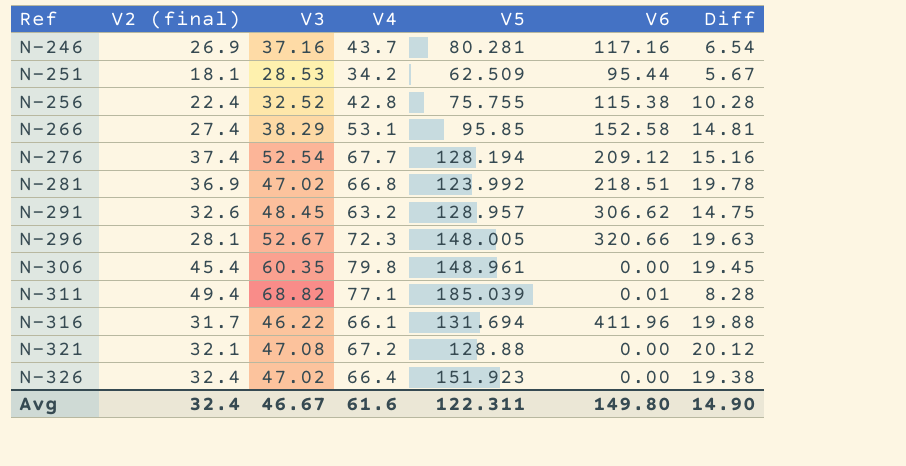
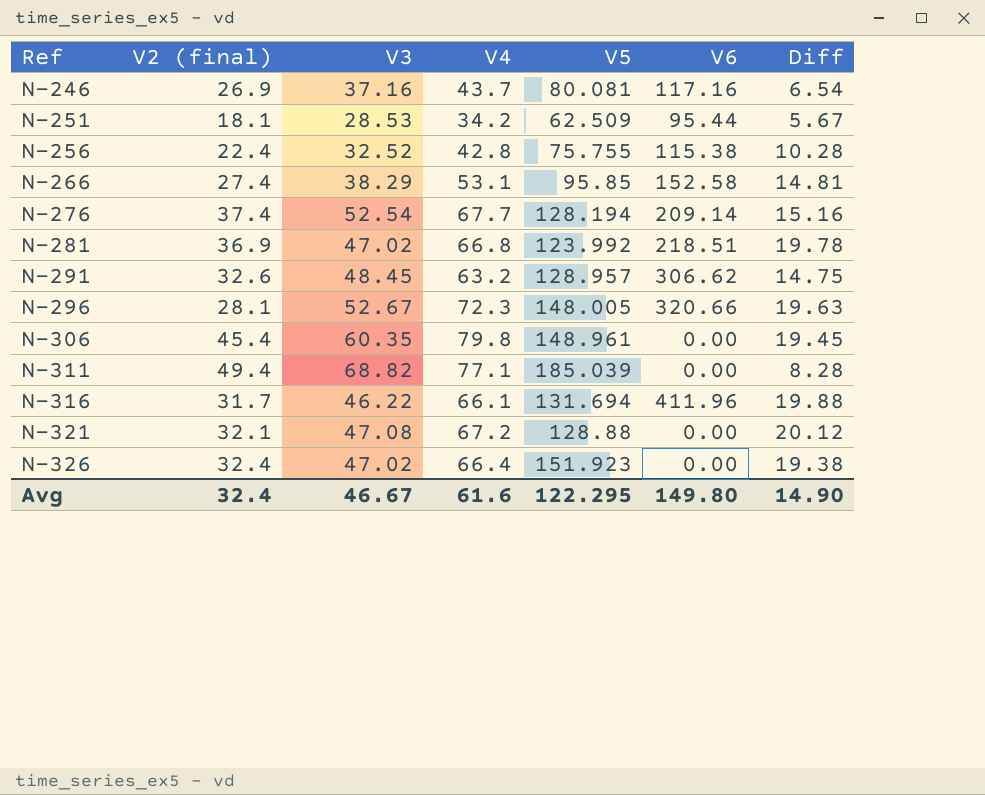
N-246 | V5: 80.281 -> 80.081
N-276 | V6: 209.12 -> 209.14
N-311 | V6: 0.01 -> 0.00
Avg | V5: 122.311 -> 122.295

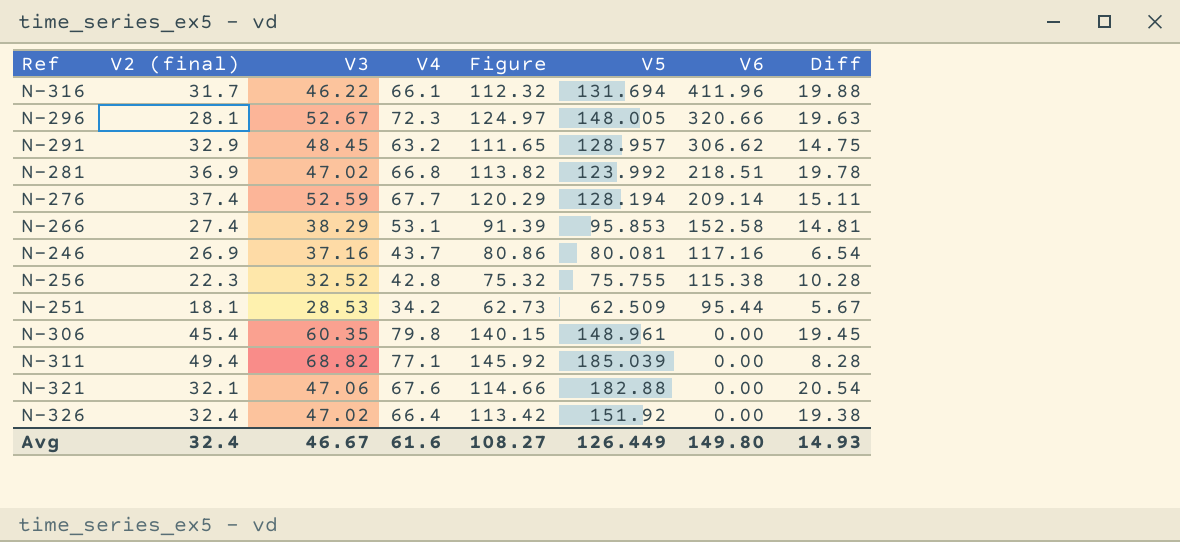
row order: Ref ascending -> V6 descending
column Figure | formula: none -> [V3] + [V4]
N-291 | V2 (final): 32.6 -> 32.9
N-276 | V3: 52.54 -> 52.59
N-276 | Diff: 15.16 -> 15.11
N-266 | V5: 95.85 -> 95.853
N-256 | V2 (final): 22.4 -> 22.3
N-321 | V3: 47.08 -> 47.06
N-321 | V4: 67.2 -> 67.6
N-321 | V5: 128.88 -> 182.88
N-321 | Diff: 20.12 -> 20.54
N-326 | V5: 151.923 -> 151.92
Avg | V5: 122.295 -> 126.449
Avg | Diff: 14.90 -> 14.93

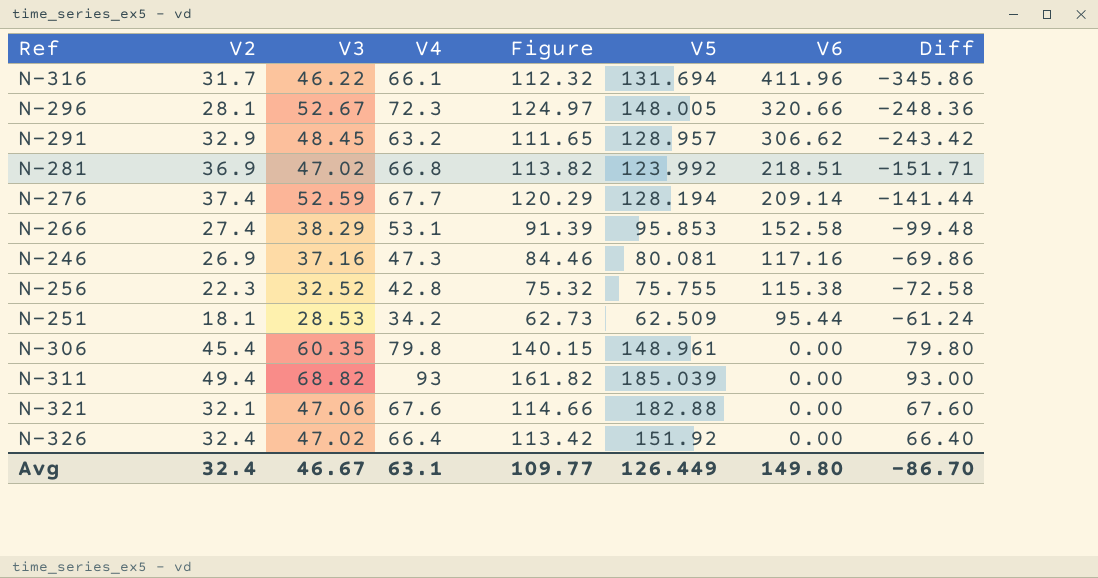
column name: V2 (final) -> V2
column Diff | formula: [V4] - [V3] -> [V4] - [V6]
N-246 | V4: 43.7 -> 47.3
N-246 | Figure: 80.86 -> 84.46
N-311 | V4: 77.1 -> 93
N-311 | Figure: 145.92 -> 161.82
Avg | V4: 61.6 -> 63.1
Avg | Figure: 108.27 -> 109.77
Avg | Diff: 14.93 -> -86.70

